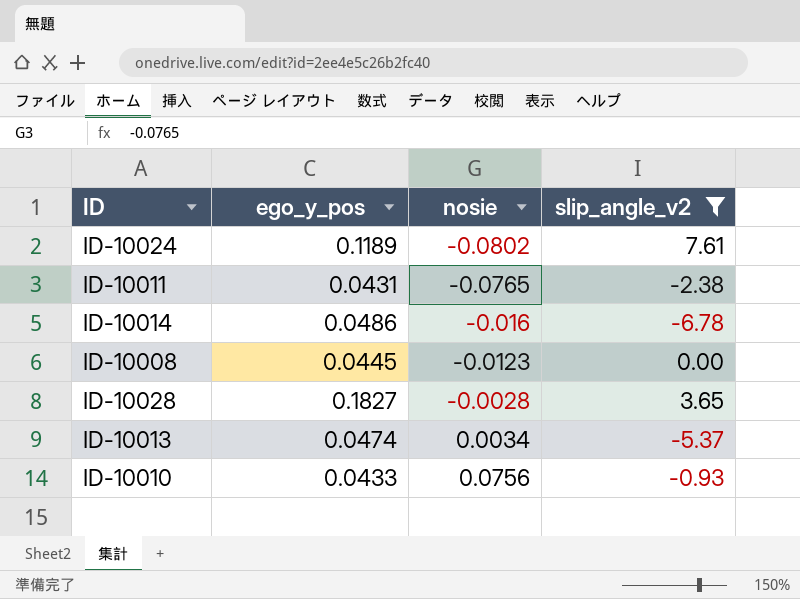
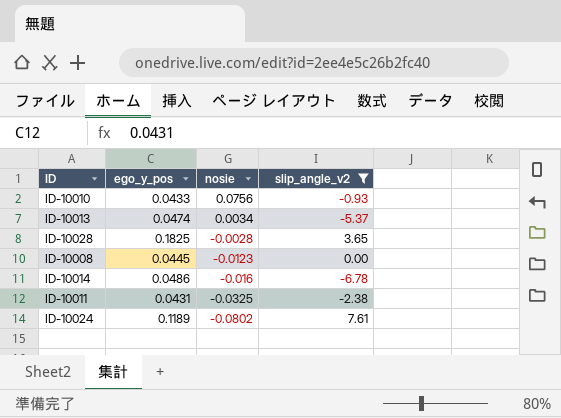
row order: nosie ascending -> nosie descending
ID-10028 | ego_y_pos: 0.1827 -> 0.1825
ID-10011 | nosie: -0.0765 -> -0.0325

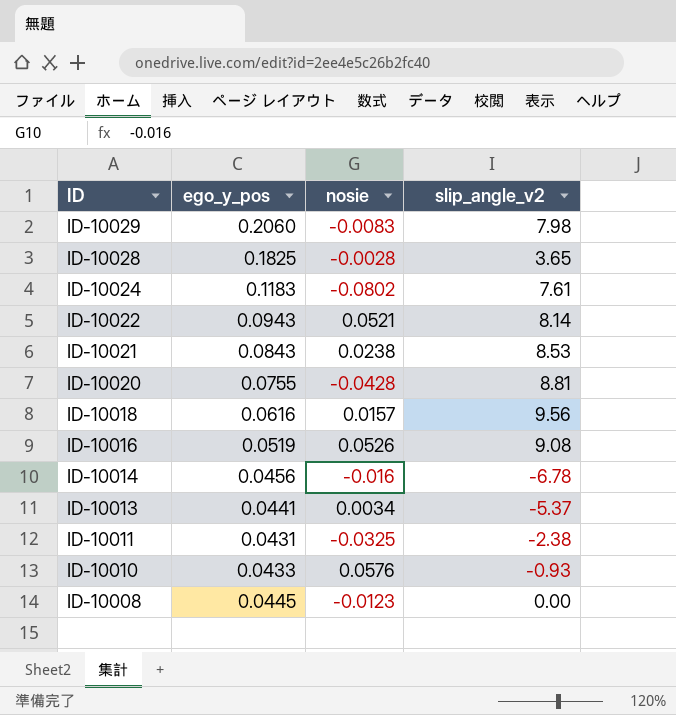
filter: slip_angle_v2 <= 7.61 -> none
row order: nosie descending -> ID descending
ID-10024 | ego_y_pos: 0.1189 -> 0.1183
ID-10014 | ego_y_pos: 0.0486 -> 0.0456
ID-10013 | ego_y_pos: 0.0474 -> 0.0441
ID-10010 | nosie: 0.0756 -> 0.0576

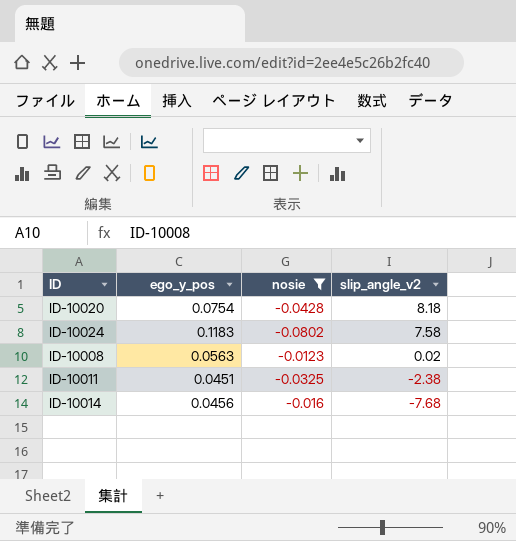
filter: none -> nosie <= -0.0123
row order: ID descending -> slip_angle_v2 descending
ID-10020 | ego_y_pos: 0.0755 -> 0.0754
ID-10020 | slip_angle_v2: 8.81 -> 8.18
ID-10024 | slip_angle_v2: 7.61 -> 7.58
ID-10008 | ego_y_pos: 0.0445 -> 0.0563
ID-10008 | slip_angle_v2: 0.00 -> 0.02
ID-10011 | ego_y_pos: 0.0431 -> 0.0451
ID-10014 | slip_angle_v2: -6.78 -> -7.68

